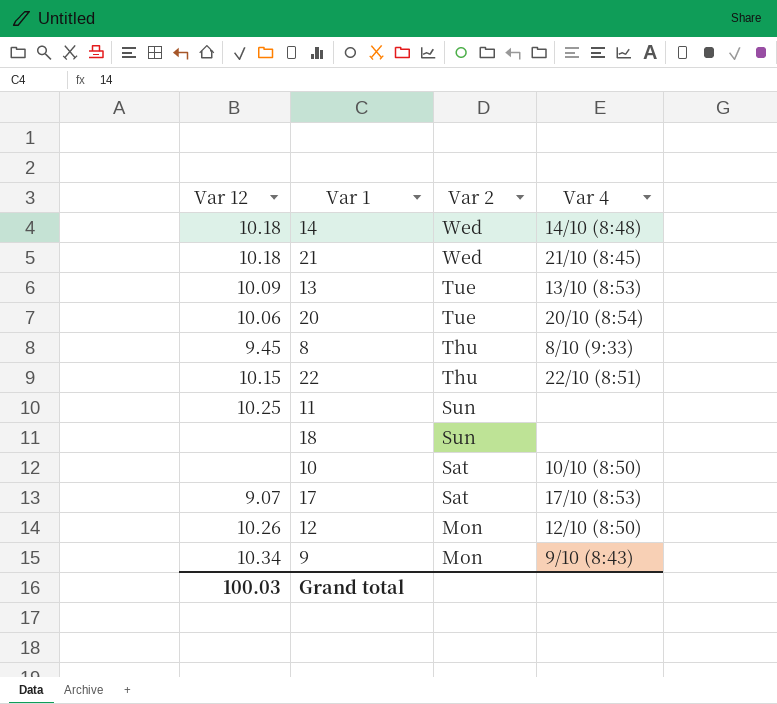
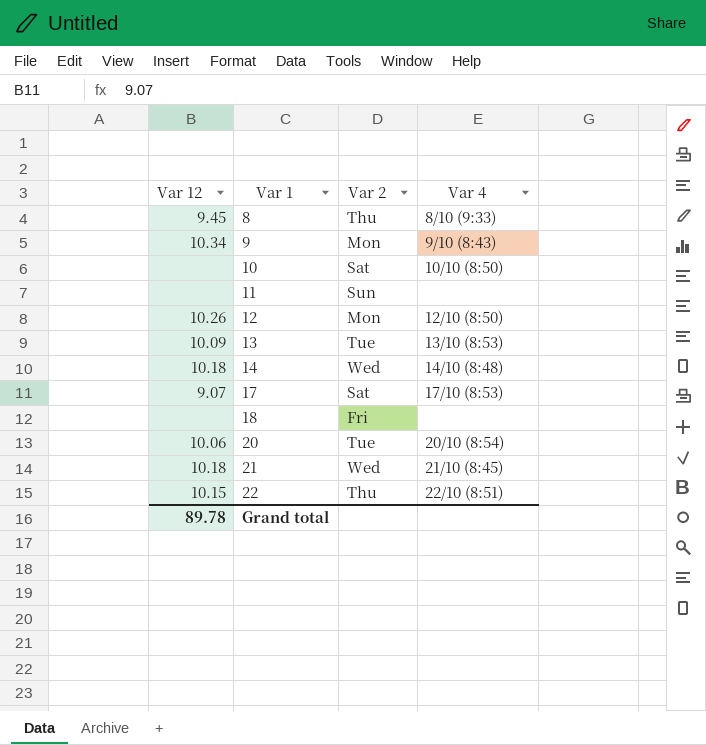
row order: Var 2 descending -> Var 1 ascending
11 | Var 12: 10.25 -> none
18 | Var 2: Sun -> Fri
Grand total | Var 12: 100.03 -> 89.78

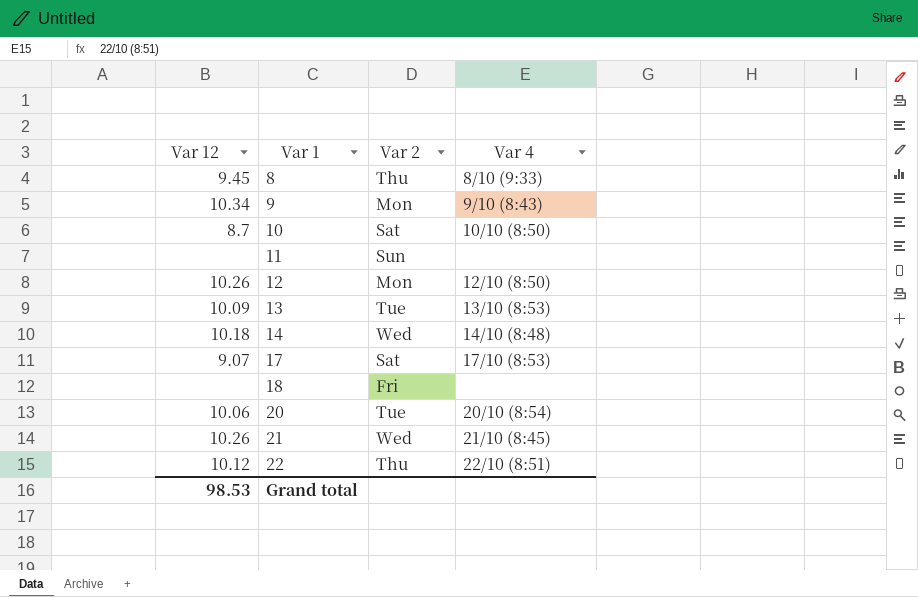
10 | Var 12: none -> 8.7
21 | Var 12: 10.18 -> 10.26
22 | Var 12: 10.15 -> 10.12
Grand total | Var 12: 89.78 -> 98.53

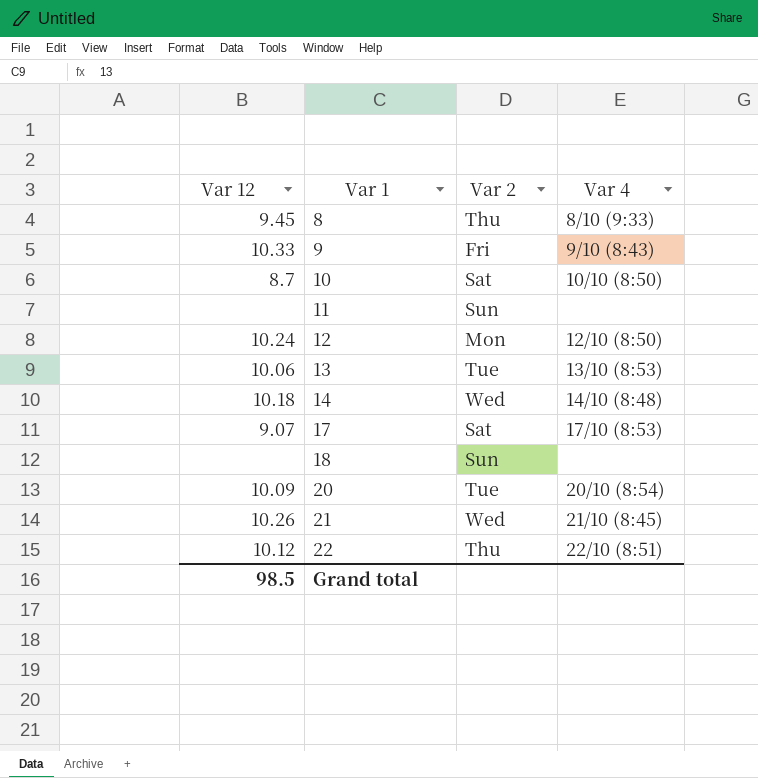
9 | Var 12: 10.34 -> 10.33
9 | Var 2: Mon -> Fri
12 | Var 12: 10.26 -> 10.24
13 | Var 12: 10.09 -> 10.06
18 | Var 2: Fri -> Sun
20 | Var 12: 10.06 -> 10.09
Grand total | Var 12: 98.53 -> 98.5

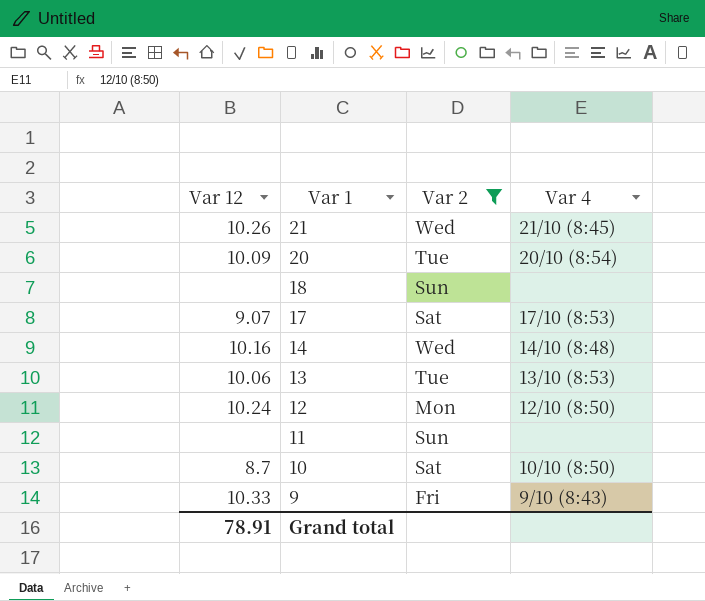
filter: none -> Var 2 != Thu
row order: Var 1 ascending -> Var 1 descending
14 | Var 12: 10.18 -> 10.16
Grand total | Var 12: 98.5 -> 78.91

